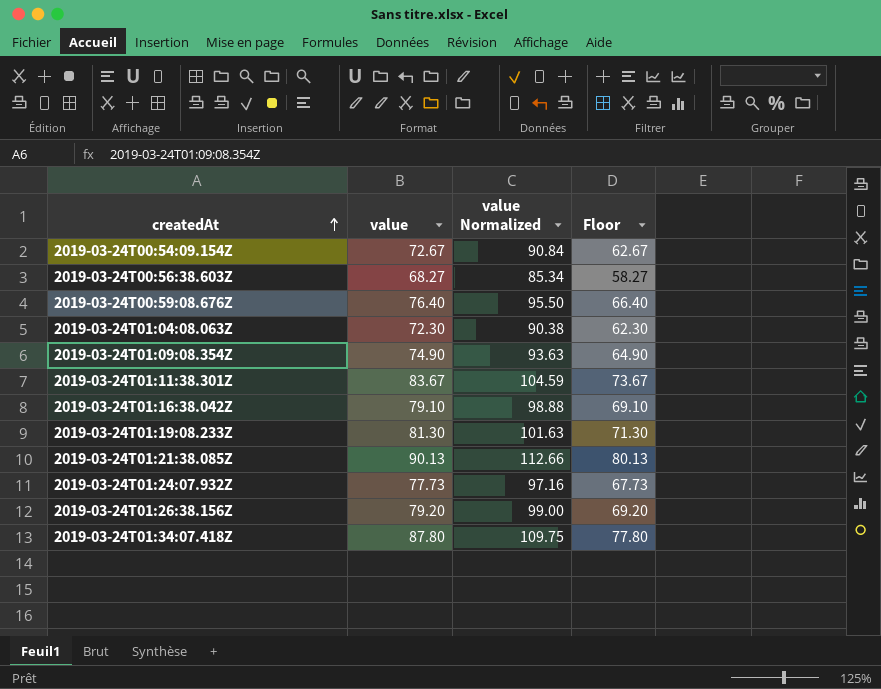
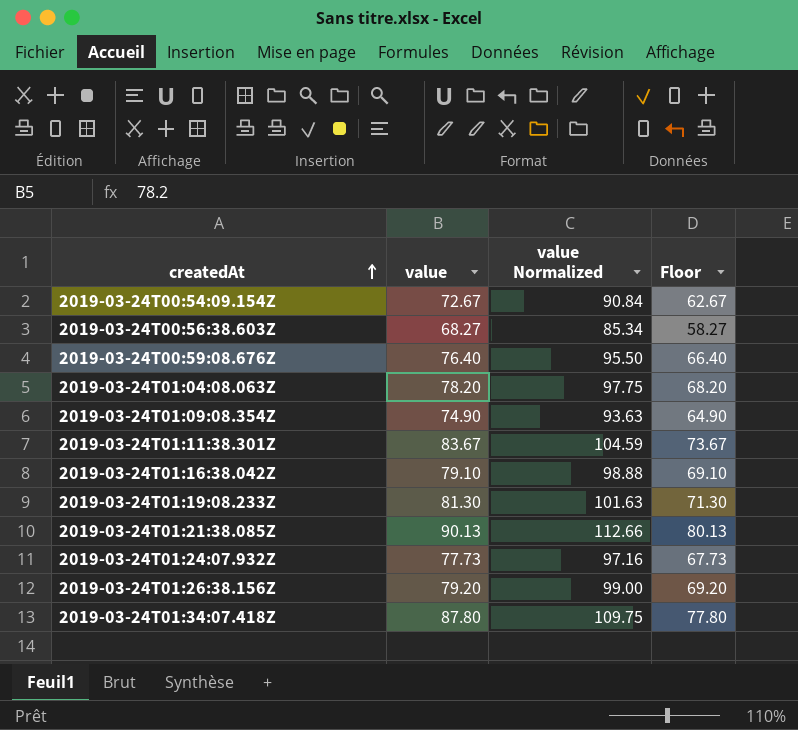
2019-03-24T01:04:08.063Z | value: 72.30 -> 78.20
2019-03-24T01:04:08.063Z | value Normalized: 90.38 -> 97.75
2019-03-24T01:04:08.063Z | Floor: 62.30 -> 68.20

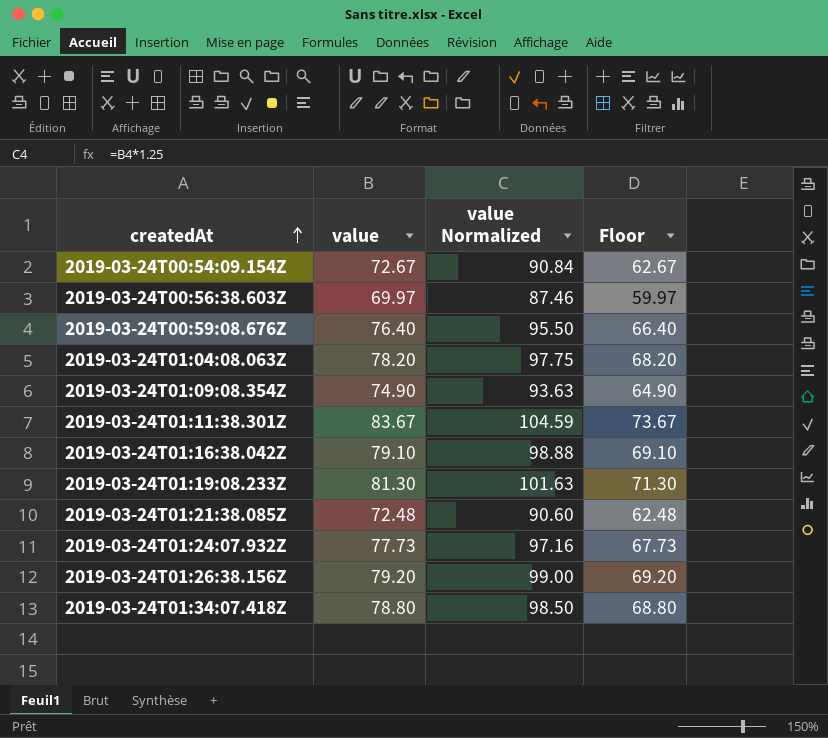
2019-03-24T00:56:38.603Z | value: 68.27 -> 69.97
2019-03-24T00:56:38.603Z | value Normalized: 85.34 -> 87.46
2019-03-24T00:56:38.603Z | Floor: 58.27 -> 59.97
2019-03-24T01:21:38.085Z | value: 90.13 -> 72.48
2019-03-24T01:21:38.085Z | value Normalized: 112.66 -> 90.60
2019-03-24T01:21:38.085Z | Floor: 80.13 -> 62.48
2019-03-24T01:34:07.418Z | value: 87.80 -> 78.80
2019-03-24T01:34:07.418Z | value Normalized: 109.75 -> 98.50
2019-03-24T01:34:07.418Z | Floor: 77.80 -> 68.80

